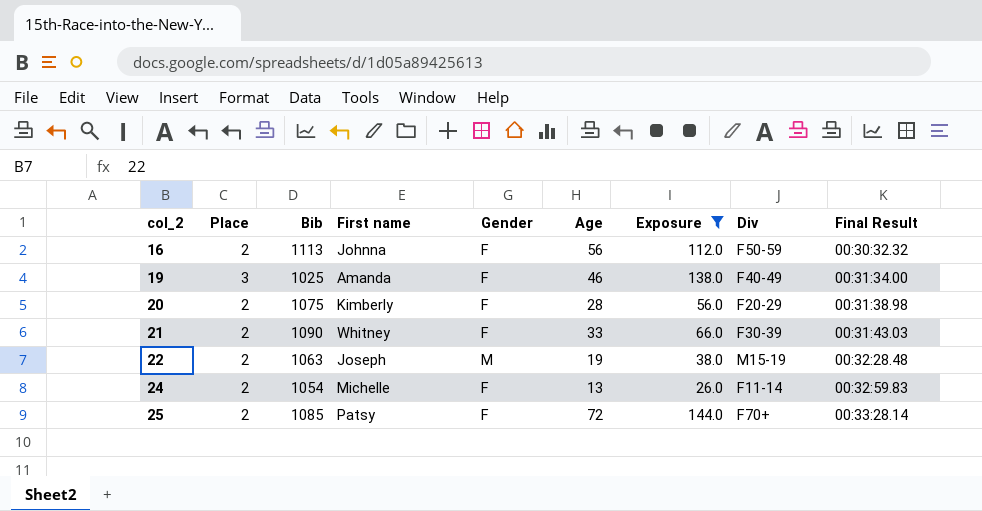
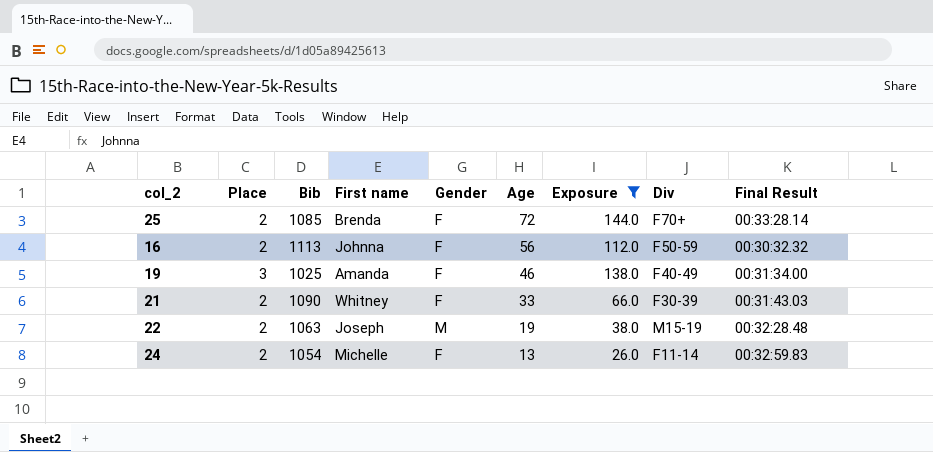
row order: col_2 ascending -> Age descending
row 20: 2 | 1075 | Kimberly | F | 28 | 56.0 | F20-29 | 00:31:38.98 -> none
25 | First name: Patsy -> Brenda

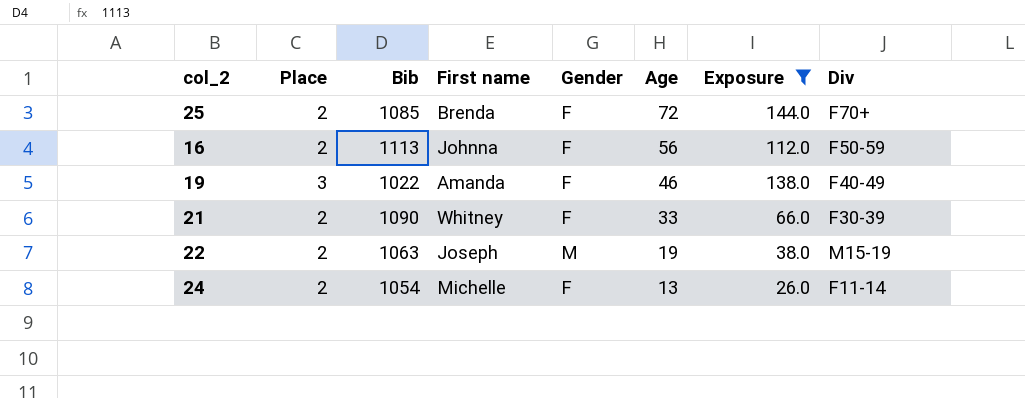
column Final Result | position: 9 -> none
19 | Bib: 1025 -> 1022

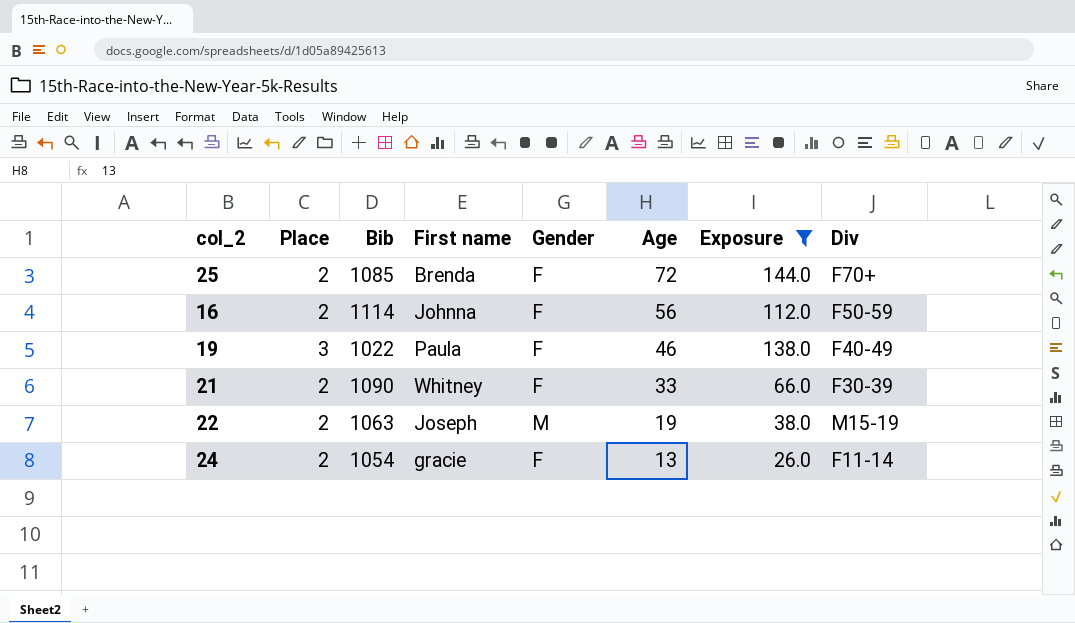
16 | Bib: 1113 -> 1114
19 | First name: Amanda -> Paula
24 | First name: Michelle -> gracie

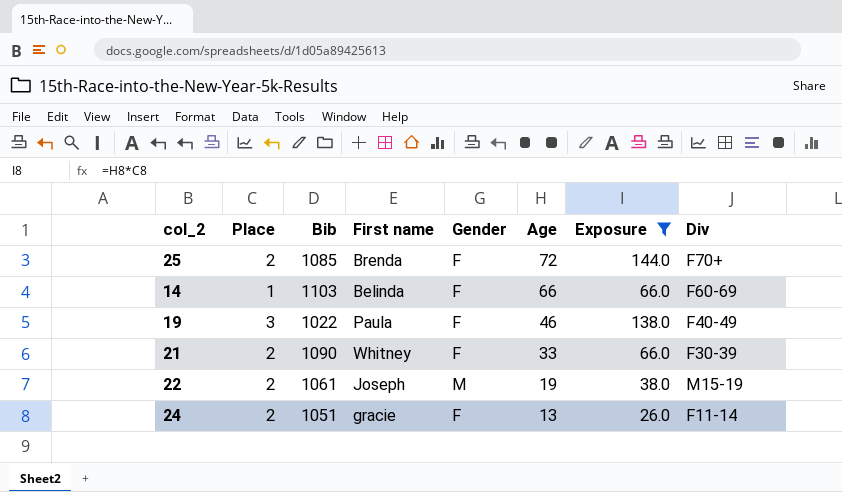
row 16: 2 | 1114 | Johnna | F | 56 | 112.0 | F50-59 -> none
row 14: none -> 1 | 1103 | Belinda | F | 66 | 66.0 | F60-69
22 | Bib: 1063 -> 1061
24 | Bib: 1054 -> 1051

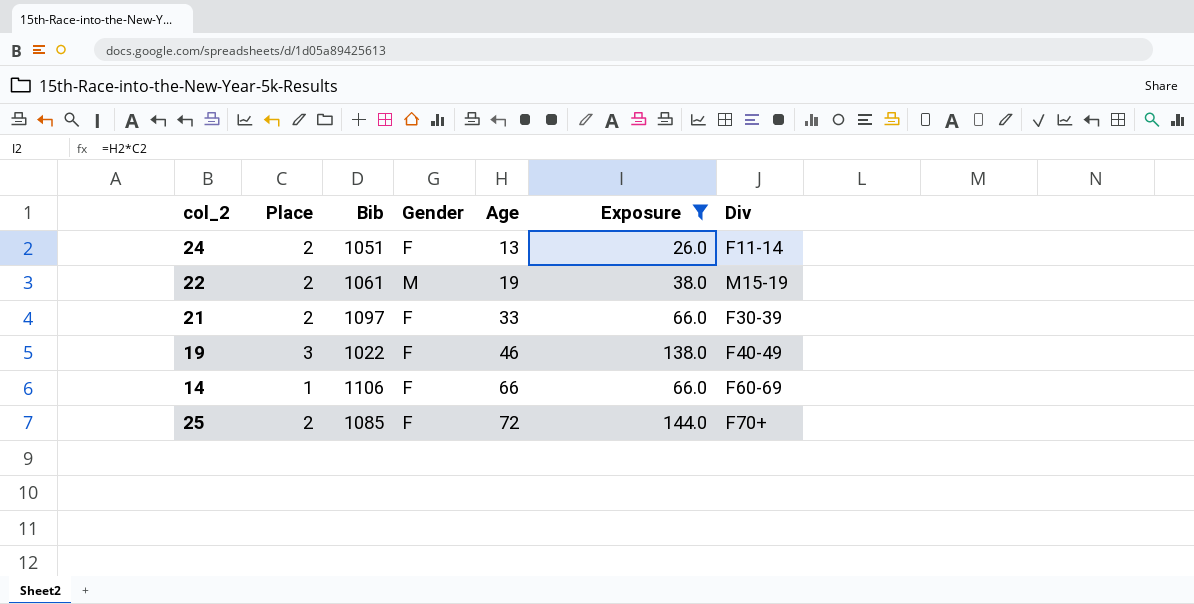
row order: Age descending -> Age ascending
column First name | position: 4 -> none
21 | Bib: 1090 -> 1097
14 | Bib: 1103 -> 1106

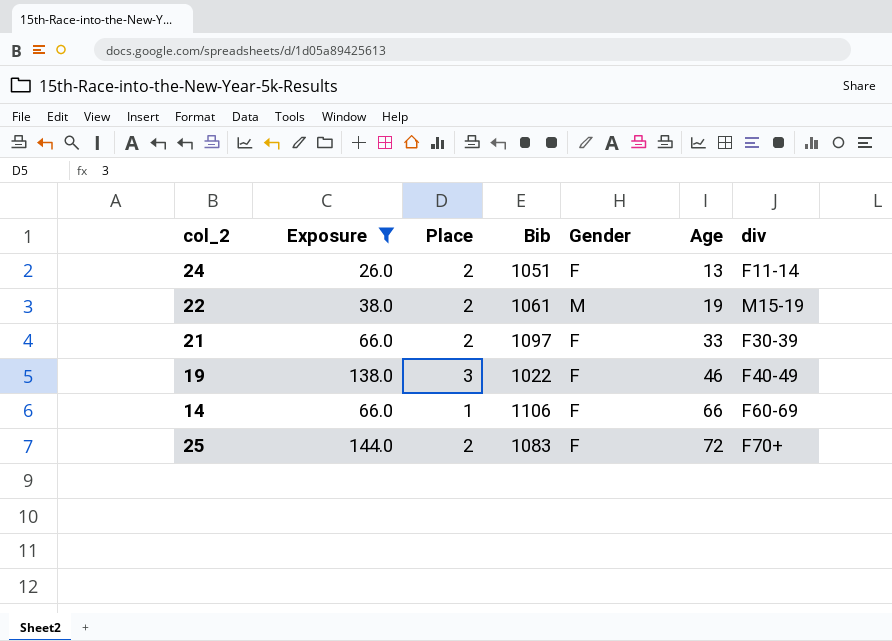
column Exposure | position: 6 -> 2
column name: Div -> div
25 | Bib: 1085 -> 1083

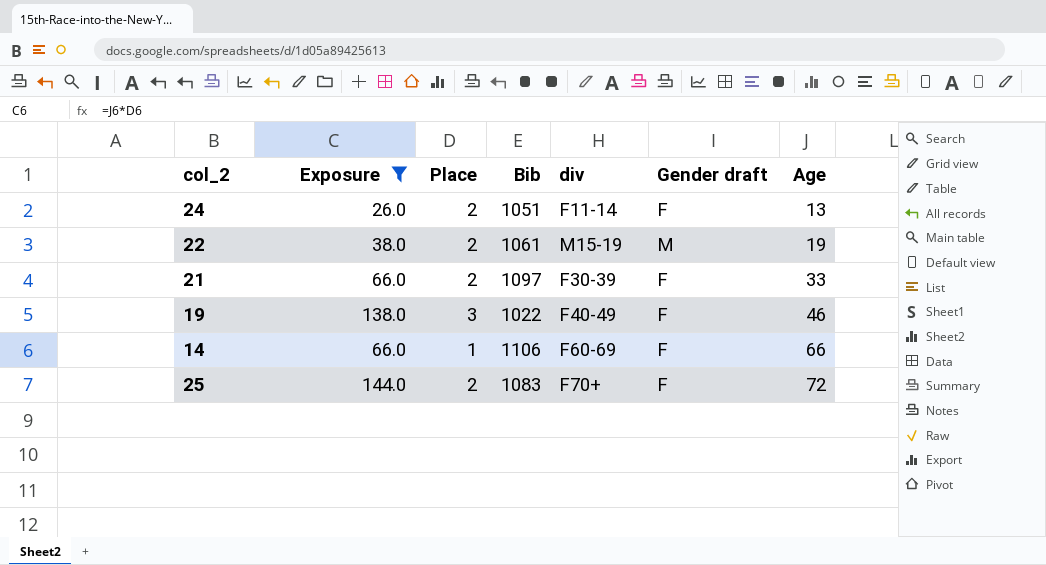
column div | position: 7 -> 5
column name: Gender -> Gender draft

